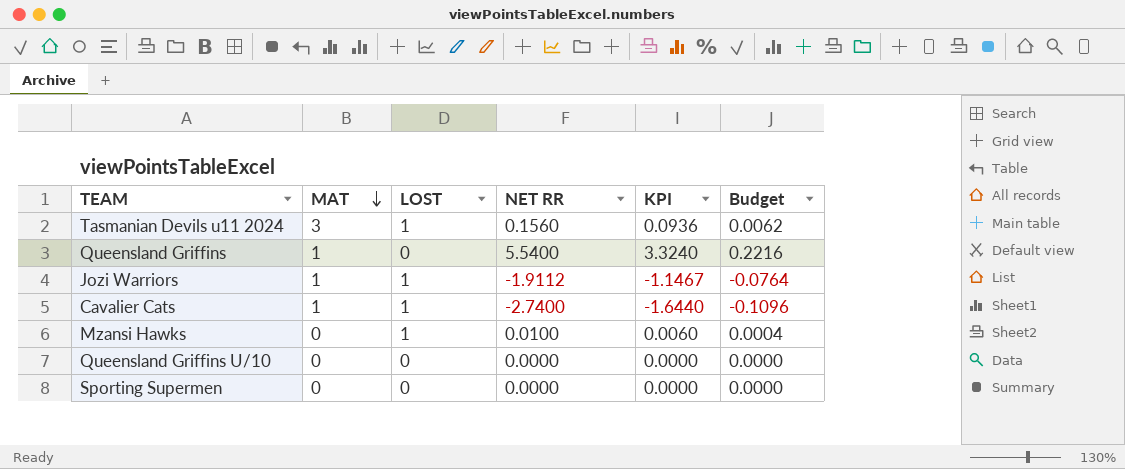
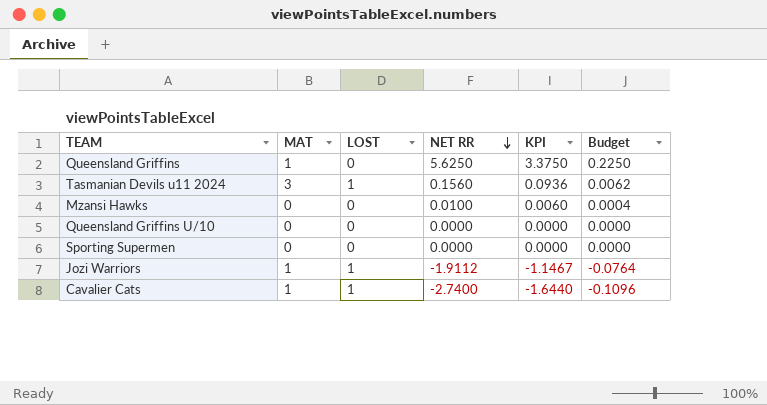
row order: MAT descending -> NET RR descending
Queensland Griffins | NET RR: 5.5400 -> 5.6250
Queensland Griffins | KPI: 3.3240 -> 3.3750
Queensland Griffins | Budget: 0.2216 -> 0.2250
Mzansi Hawks | LOST: 1 -> 0

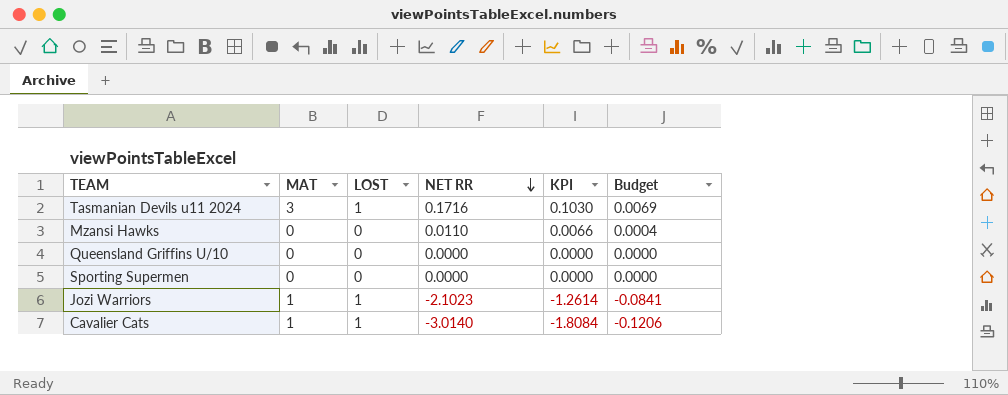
row Queensland Griffins: 1 | 0 | 5.6250 | 3.3750 | 0.2250 -> none
Tasmanian Devils u11 2024 | NET RR: 0.1560 -> 0.1716
Tasmanian Devils u11 2024 | KPI: 0.0936 -> 0.1030
Tasmanian Devils u11 2024 | Budget: 0.0062 -> 0.0069
Mzansi Hawks | NET RR: 0.0100 -> 0.0110
Mzansi Hawks | KPI: 0.0060 -> 0.0066
Jozi Warriors | NET RR: -1.9112 -> -2.1023
Jozi Warriors | KPI: -1.1467 -> -1.2614
Jozi Warriors | Budget: -0.0764 -> -0.0841
Cavalier Cats | NET RR: -2.7400 -> -3.0140
Cavalier Cats | KPI: -1.6440 -> -1.8084
Cavalier Cats | Budget: -0.1096 -> -0.1206

